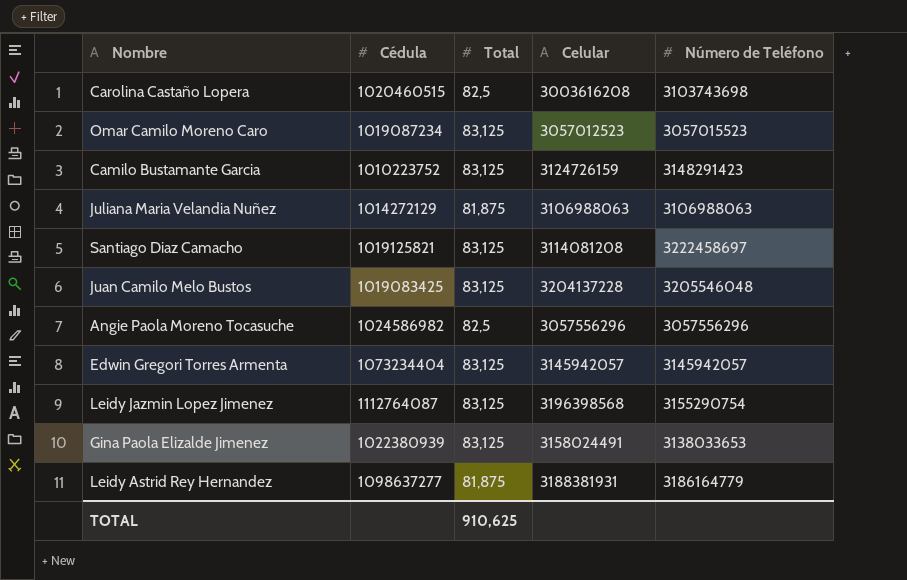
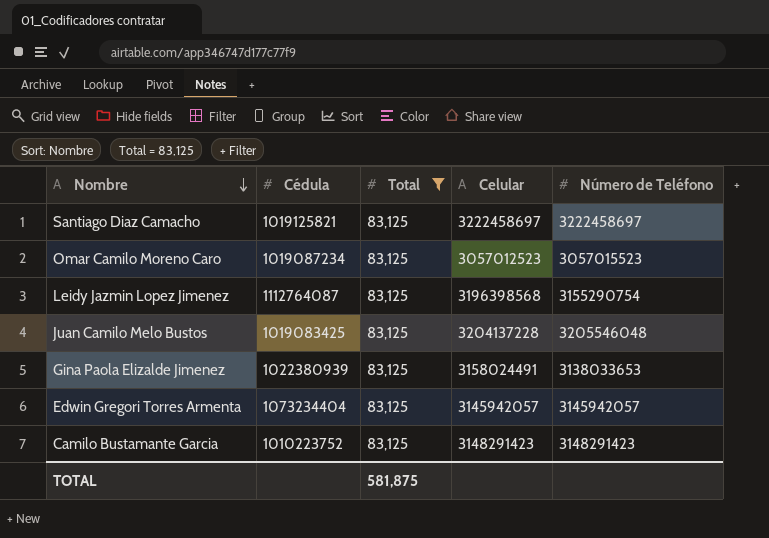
filter: none -> Total = 83,125
row order: none -> Nombre descending
Santiago Diaz Camacho | Celular: 3114081208 -> 3222458697
Camilo Bustamante Garcia | Celular: 3124726159 -> 3148291423
TOTAL | Total: 910,625 -> 581,875

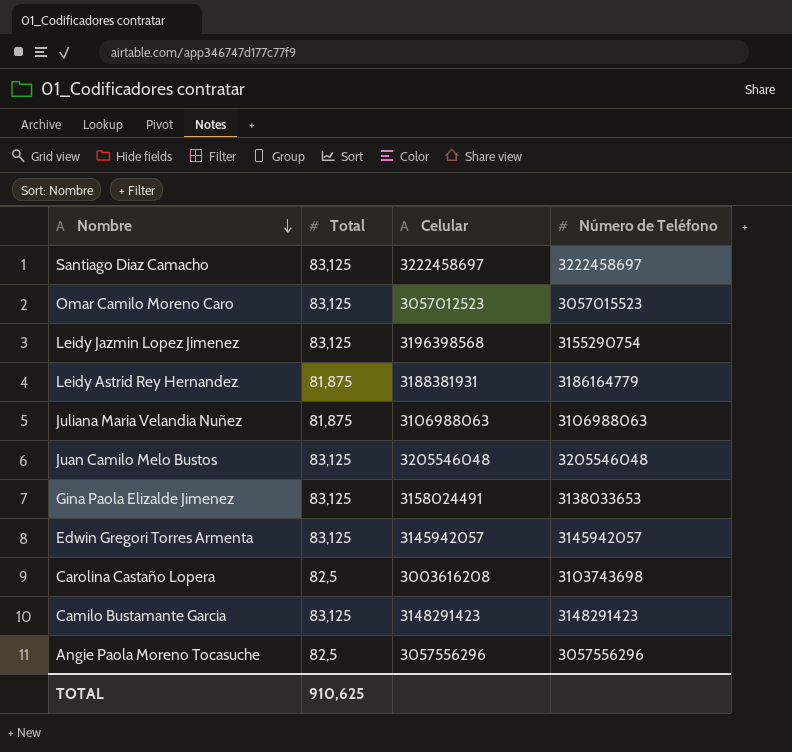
filter: Total = 83,125 -> none
column Cédula | position: 2 -> none
Juan Camilo Melo Bustos | Celular: 3204137228 -> 3205546048
TOTAL | Total: 581,875 -> 910,625

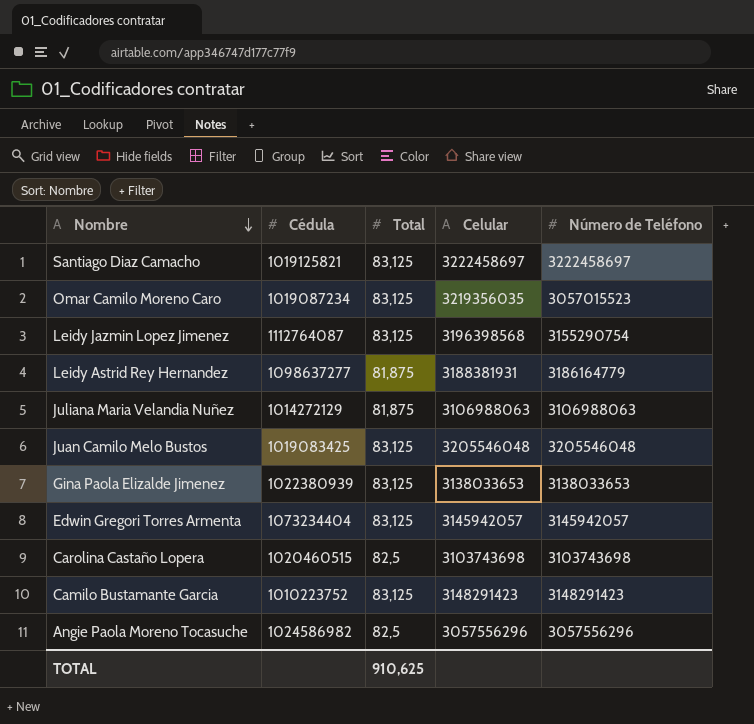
column Cédula | position: none -> 2
Omar Camilo Moreno Caro | Celular: 3057012523 -> 3219356035
Gina Paola Elizalde Jimenez | Celular: 3158024491 -> 3138033653
Carolina Castaño Lopera | Celular: 3003616208 -> 3103743698

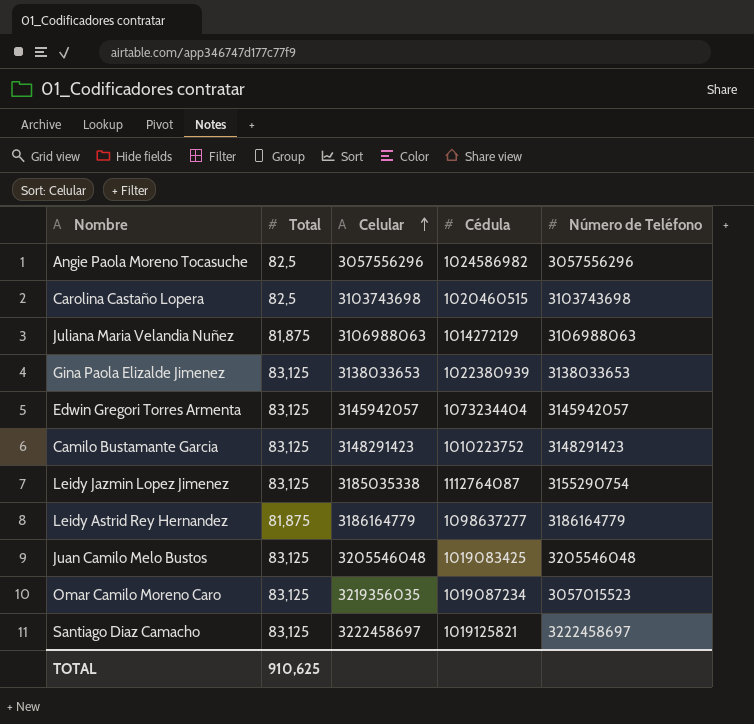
row order: Nombre descending -> Celular ascending
column Cédula | position: 2 -> 4
Leidy Jazmin Lopez Jimenez | Celular: 3196398568 -> 3185035338
Leidy Astrid Rey Hernandez | Celular: 3188381931 -> 3186164779

